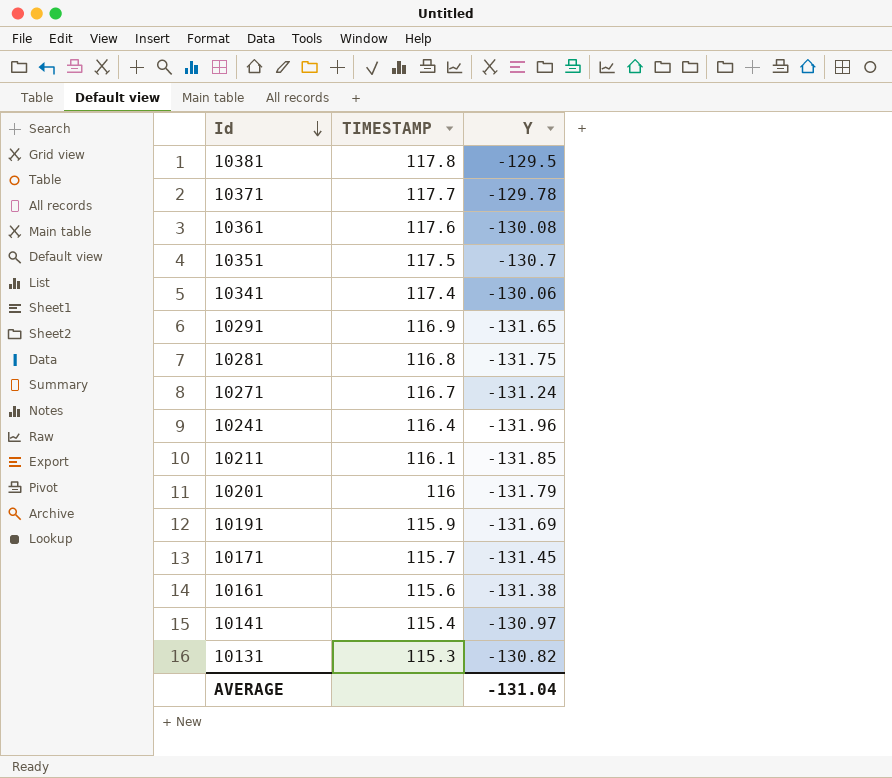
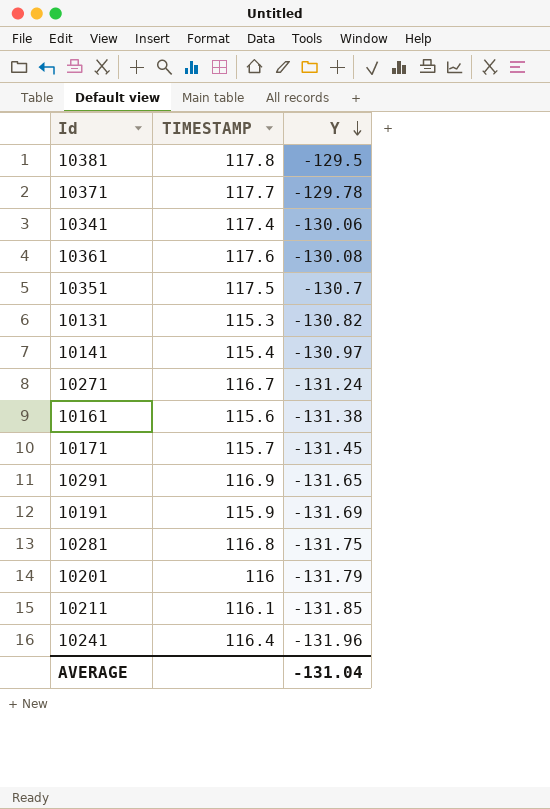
row order: Id descending -> Y descending

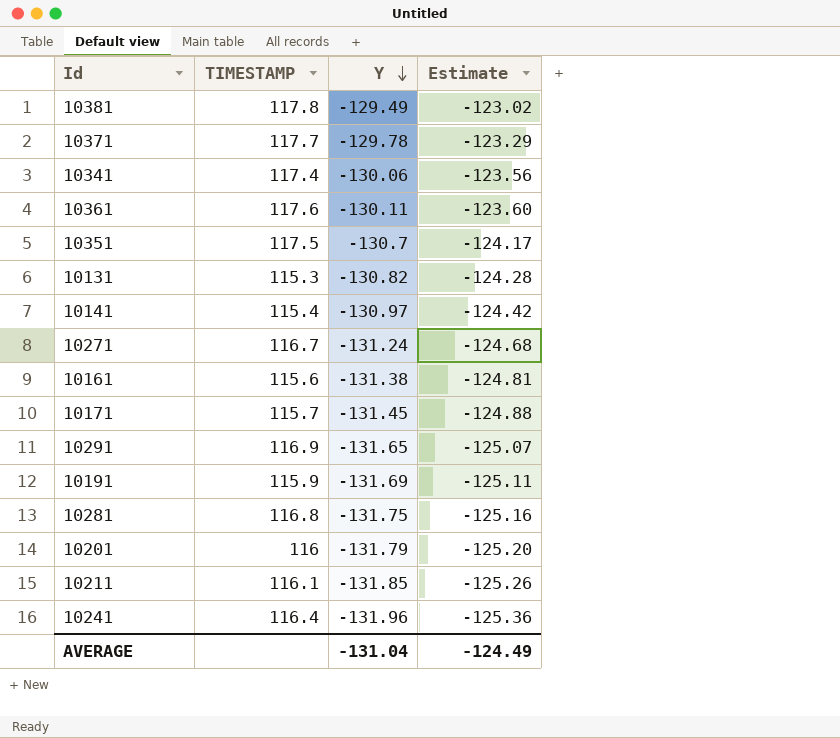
column Estimate | formula: none -> [Y] * 0.95
10381 | Y: -129.5 -> -129.49
10361 | Y: -130.08 -> -130.11

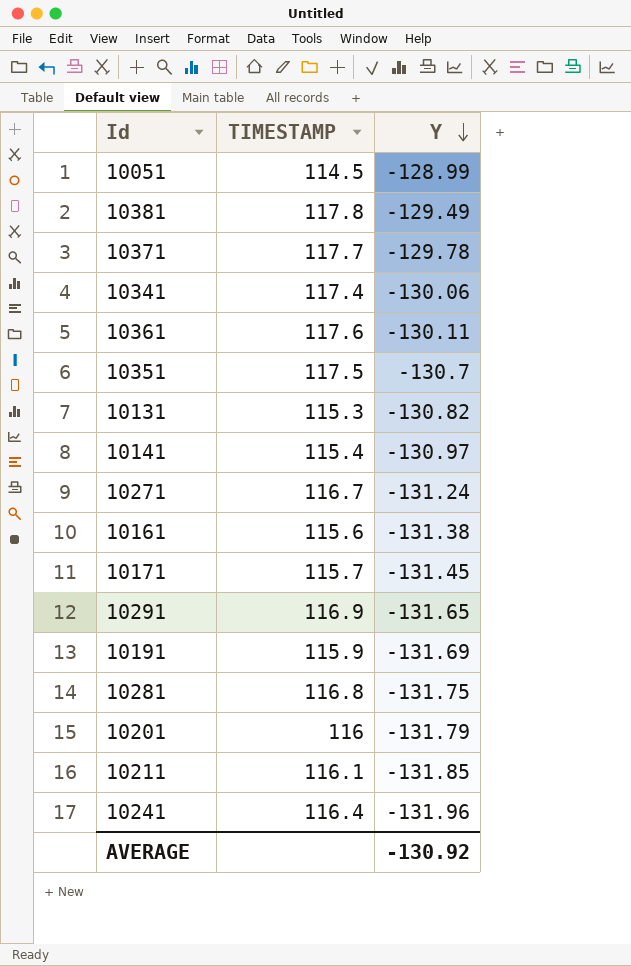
column Estimate | formula: [Y] * 0.95 -> none
row 10051: none -> 114.5 | -128.99
AVERAGE | Y: -131.04 -> -130.92

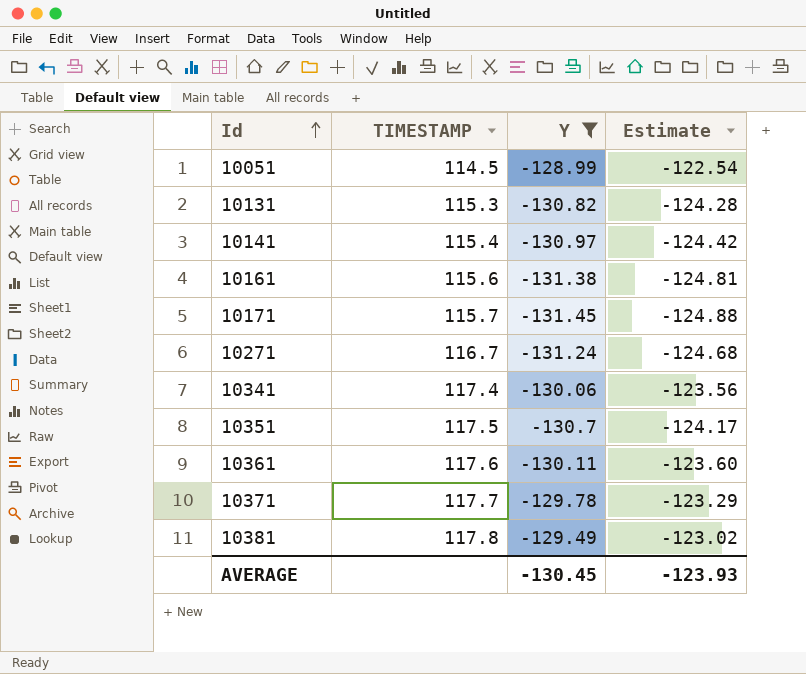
filter: none -> Y >= -131.45
row order: Y descending -> Id ascending
column Estimate | formula: none -> [Y] * 0.95
AVERAGE | Y: -130.92 -> -130.45

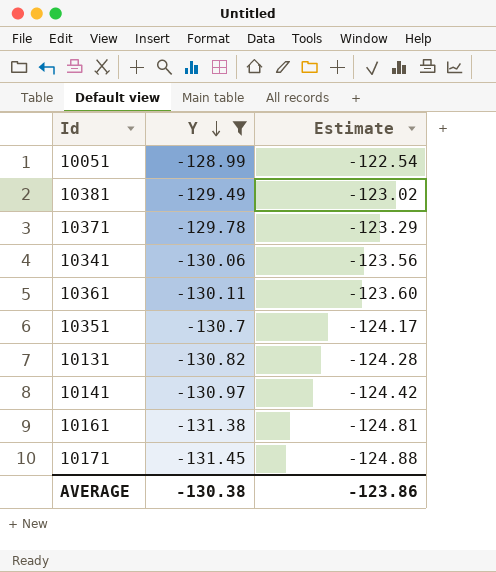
row order: Id ascending -> Y descending
column TIMESTAMP | position: 2 -> none
row 10271: 116.7 | -131.24 | -124.68 -> none
AVERAGE | Y: -130.45 -> -130.38
AVERAGE | Estimate: -123.93 -> -123.86

